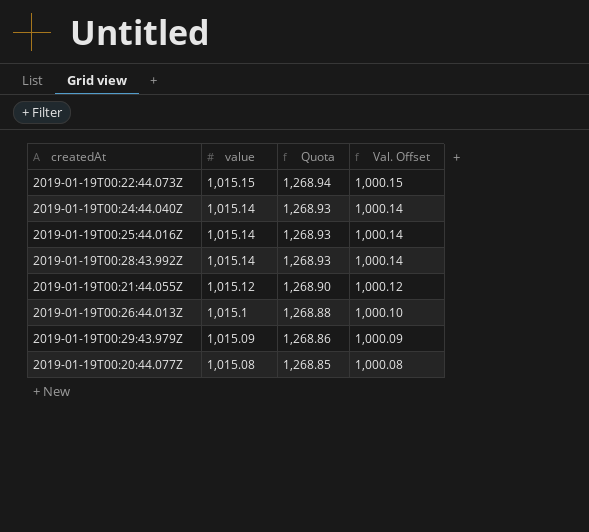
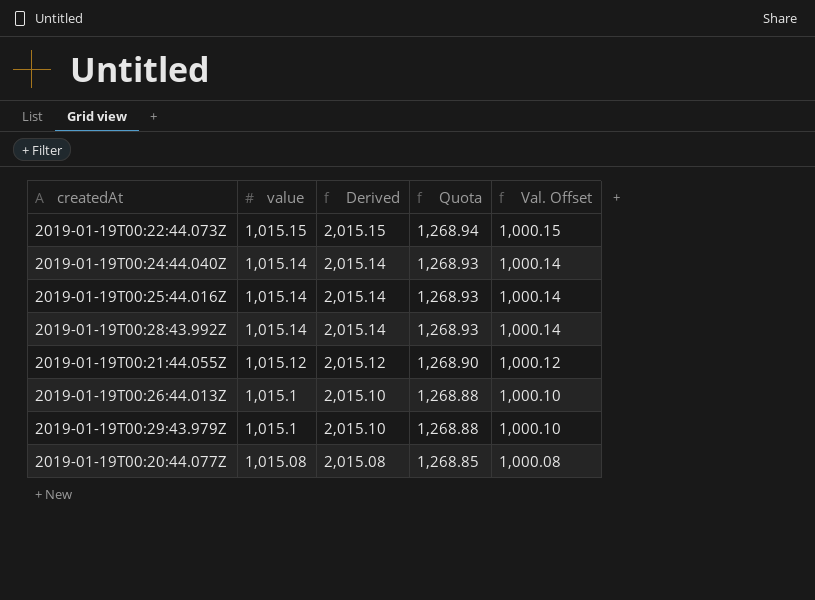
column Derived | formula: none -> [value] + 1000
2019-01-19T00:29:43.979Z | value: 1,015.09 -> 1,015.1
2019-01-19T00:29:43.979Z | Quota: 1,268.86 -> 1,268.88
2019-01-19T00:29:43.979Z | Val. Offset: 1,000.09 -> 1,000.10

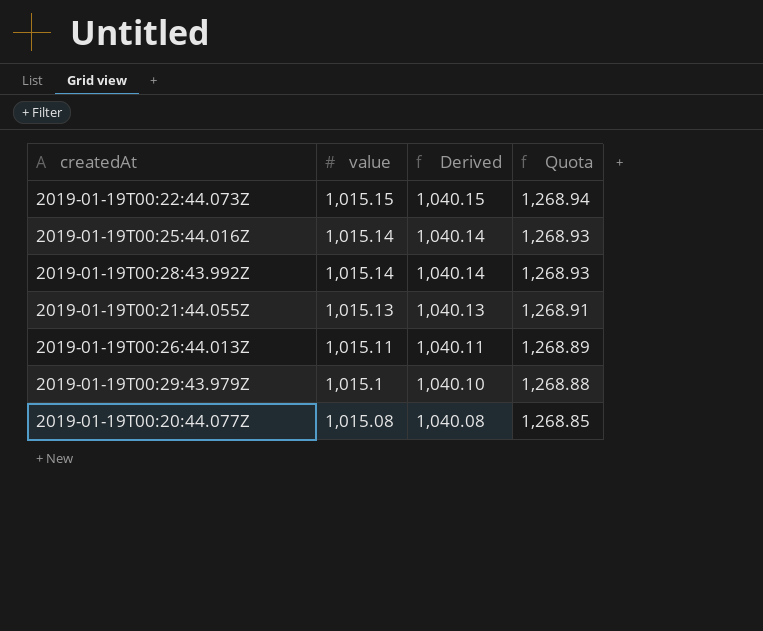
column Val. Offset | formula: [value] - 15 -> none
column Derived | formula: [value] + 1000 -> [value] + 25
row 2019-01-19T00:24:44.040Z: 1,015.14 | 2,015.14 | 1,268.93 | 1,000.14 -> none
2019-01-19T00:21:44.055Z | value: 1,015.12 -> 1,015.13
2019-01-19T00:21:44.055Z | Quota: 1,268.90 -> 1,268.91
2019-01-19T00:26:44.013Z | value: 1,015.1 -> 1,015.11
2019-01-19T00:26:44.013Z | Quota: 1,268.88 -> 1,268.89

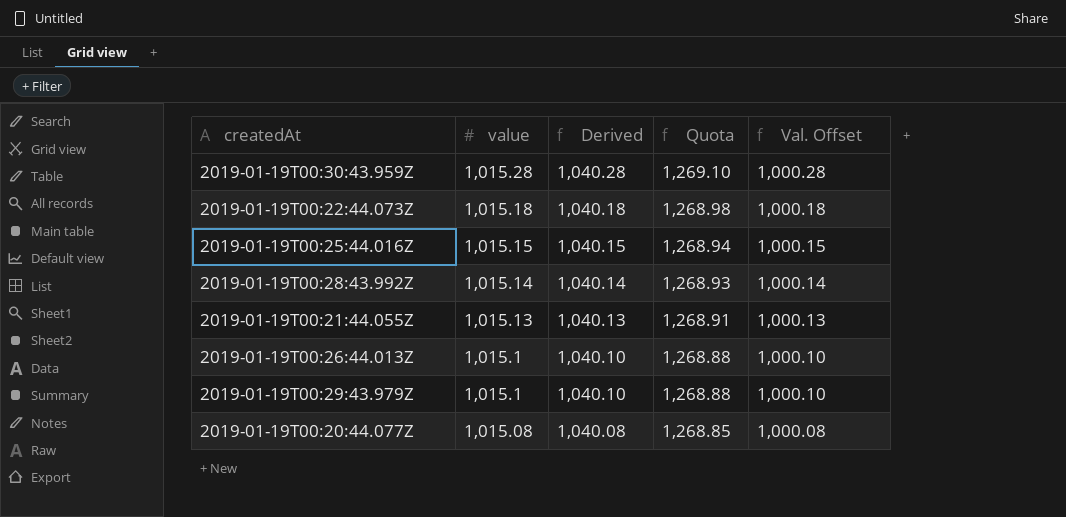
column Val. Offset | formula: none -> [value] - 15
row 2019-01-19T00:30:43.959Z: none -> 1,015.28 | 1,040.28 | 1,269.10 | 1,000.28
2019-01-19T00:22:44.073Z | value: 1,015.15 -> 1,015.18
2019-01-19T00:22:44.073Z | Derived: 1,040.15 -> 1,040.18
2019-01-19T00:22:44.073Z | Quota: 1,268.94 -> 1,268.98
2019-01-19T00:25:44.016Z | value: 1,015.14 -> 1,015.15
2019-01-19T00:25:44.016Z | Derived: 1,040.14 -> 1,040.15
2019-01-19T00:25:44.016Z | Quota: 1,268.93 -> 1,268.94
2019-01-19T00:26:44.013Z | value: 1,015.11 -> 1,015.1
2019-01-19T00:26:44.013Z | Derived: 1,040.11 -> 1,040.10
2019-01-19T00:26:44.013Z | Quota: 1,268.89 -> 1,268.88

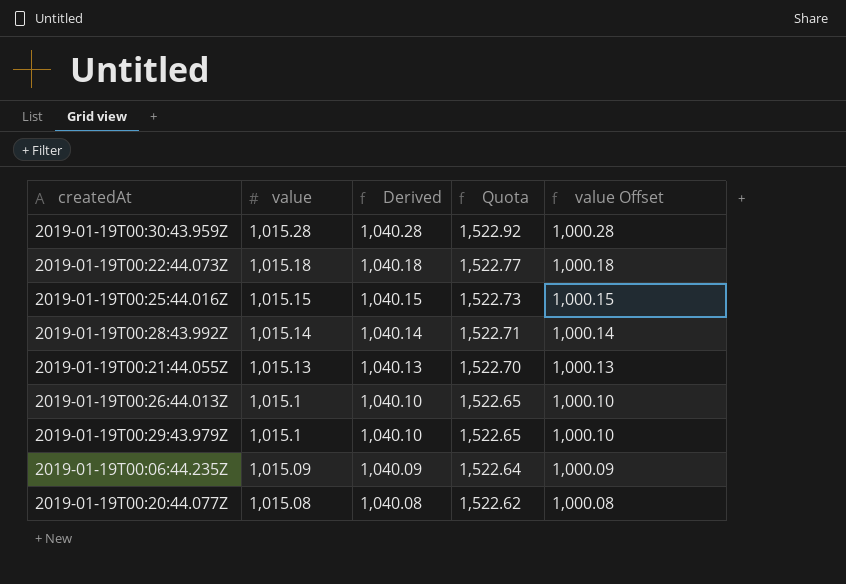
column Quota | formula: [value] * 1.25 -> [value] * 1.5
column name: Val. Offset -> value Offset
row 2019-01-19T00:06:44.235Z: none -> 1,015.09 | 1,040.09 | 1,522.64 | 1,000.09

